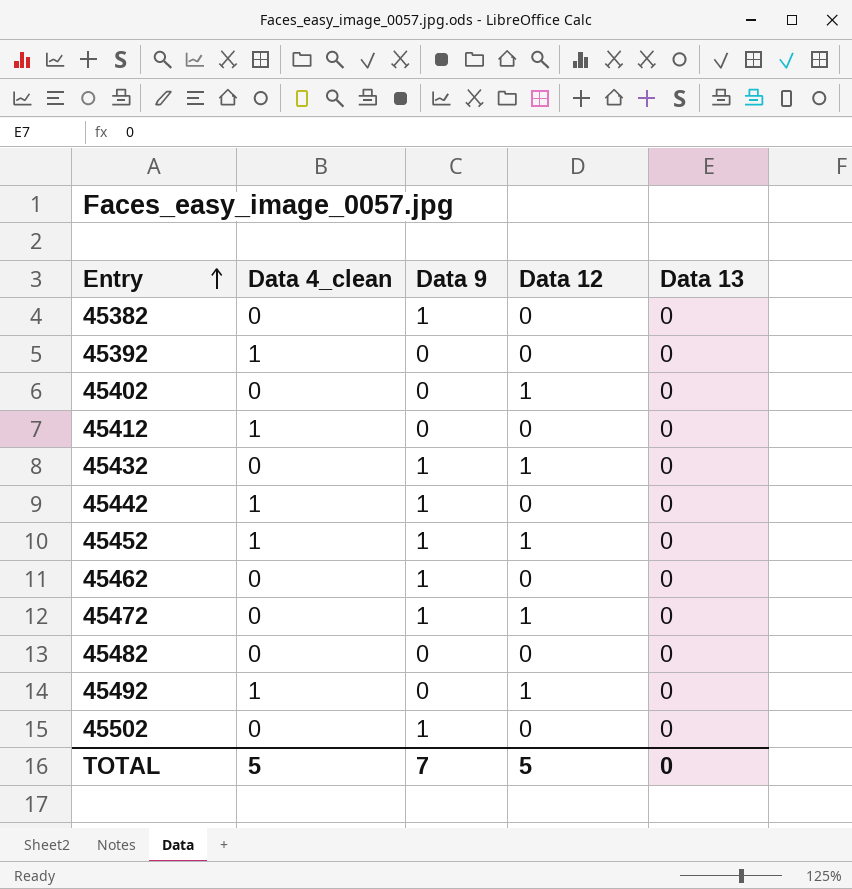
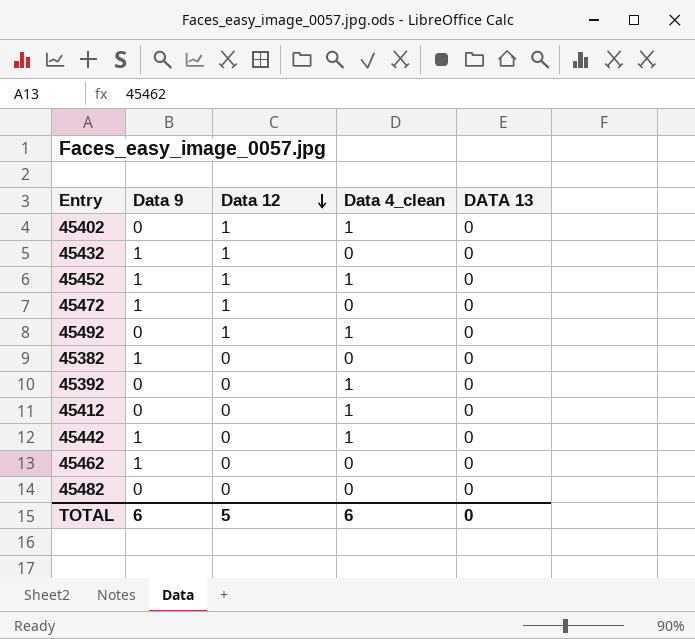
row order: Entry ascending -> Data 12 descending
column Data 4_clean | position: 2 -> 4
column name: Data 13 -> DATA 13
row 45502: 0 | 1 | 0 | 0 -> none
45402 | Data 4_clean: 0 -> 1
TOTAL | Data 9: 7 -> 6
TOTAL | Data 4_clean: 5 -> 6

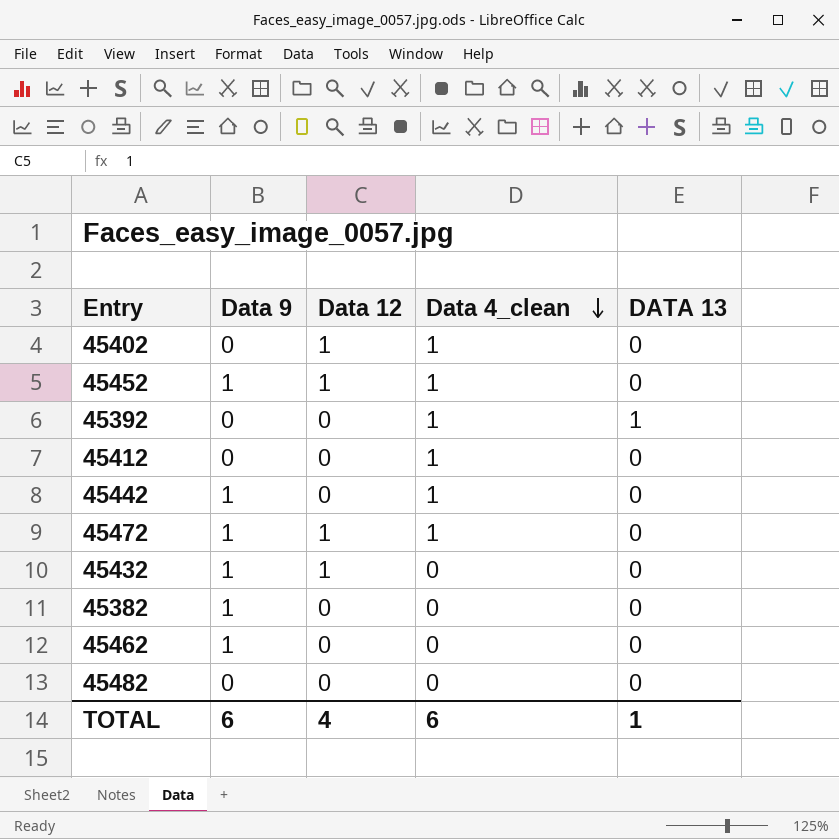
row order: Data 12 descending -> Data 4_clean descending
row 45492: 0 | 1 | 1 | 0 -> none
45392 | DATA 13: 0 -> 1
45472 | Data 4_clean: 0 -> 1
TOTAL | Data 12: 5 -> 4
TOTAL | DATA 13: 0 -> 1

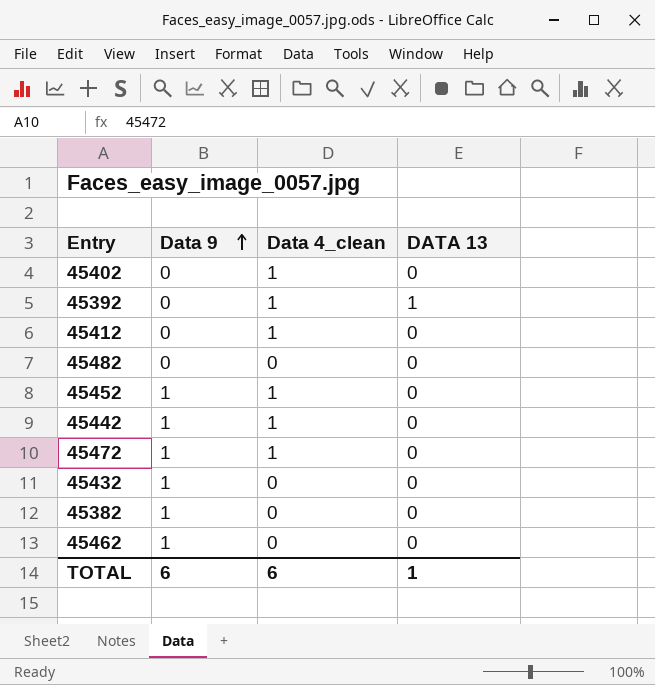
row order: Data 4_clean descending -> Data 9 ascending
column Data 12 | position: 3 -> none

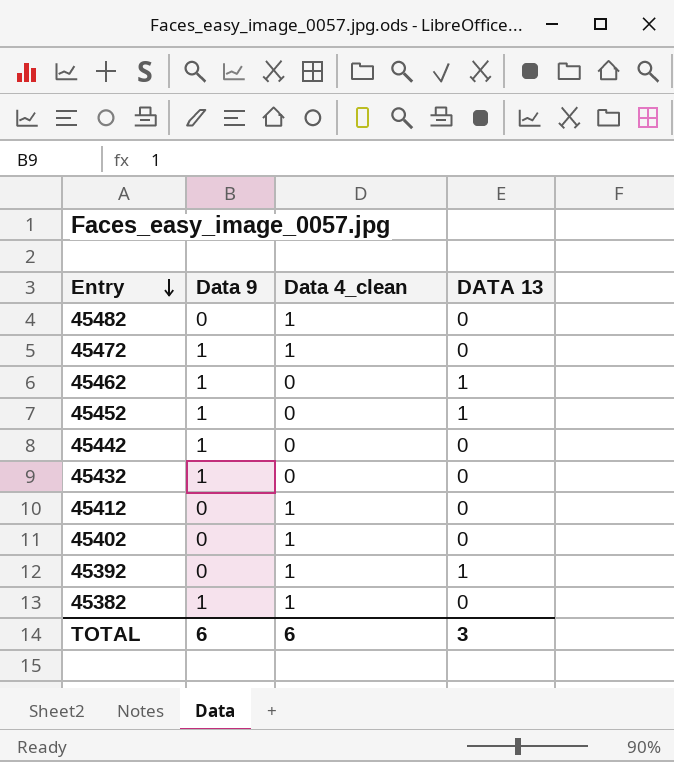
row order: Data 9 ascending -> Entry descending
45482 | Data 4_clean: 0 -> 1
45462 | DATA 13: 0 -> 1
45452 | Data 4_clean: 1 -> 0
45452 | DATA 13: 0 -> 1
45442 | Data 4_clean: 1 -> 0
45382 | Data 4_clean: 0 -> 1
TOTAL | DATA 13: 1 -> 3

